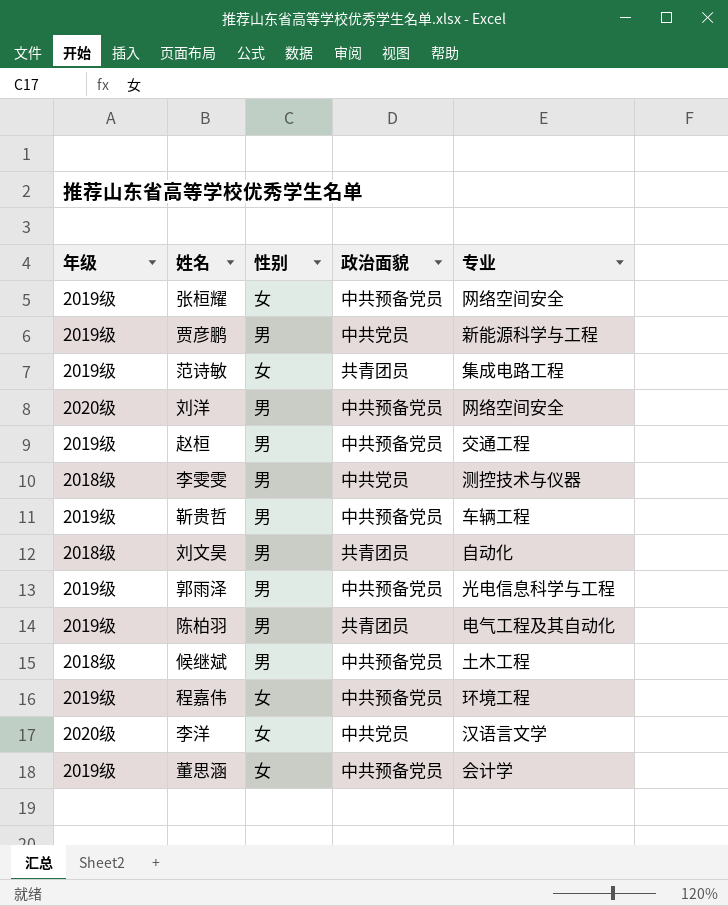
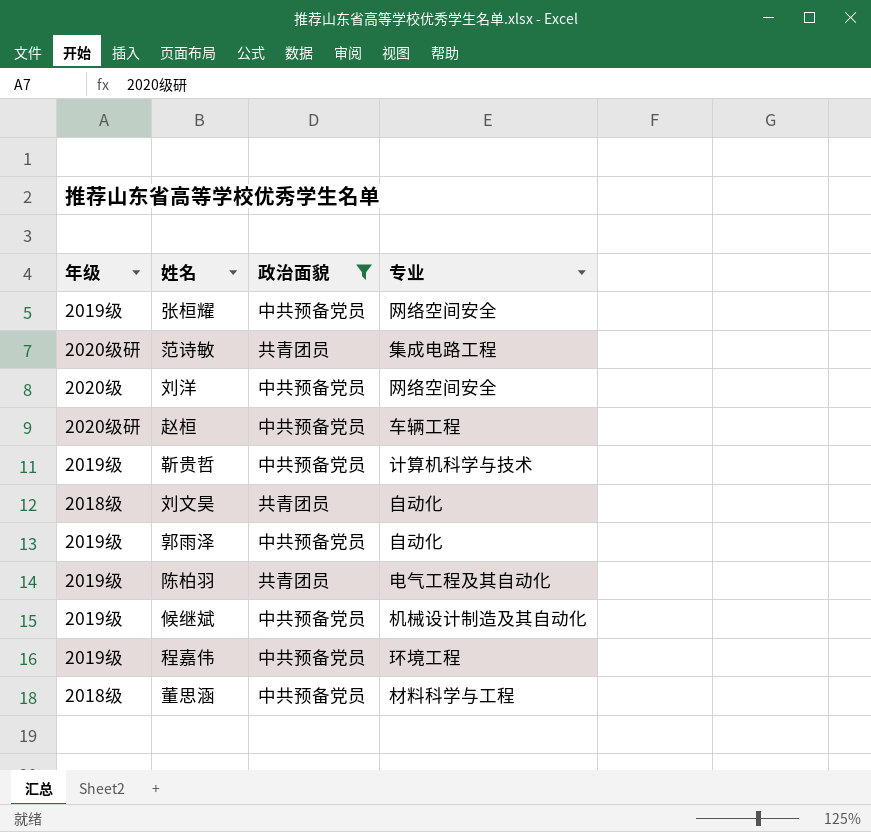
filter: none -> 政治面貌 != 中共党员
column 性别 | position: 3 -> none
范诗敏 | 年级: 2019级 -> 2020级研
赵桓 | 年级: 2019级 -> 2020级研
赵桓 | 专业: 交通工程 -> 车辆工程
靳贵哲 | 专业: 车辆工程 -> 计算机科学与技术
郭雨泽 | 专业: 光电信息科学与工程 -> 自动化
候继斌 | 年级: 2018级 -> 2019级
候继斌 | 专业: 土木工程 -> 机械设计制造及其自动化
董思涵 | 年级: 2019级 -> 2018级
董思涵 | 专业: 会计学 -> 材料科学与工程

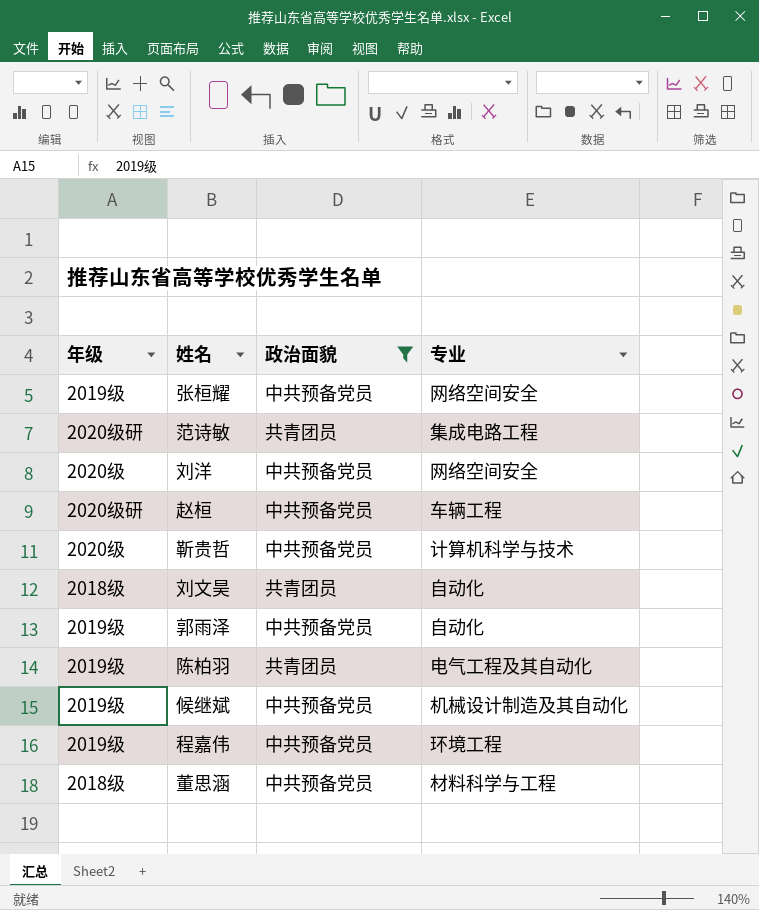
靳贵哲 | 年级: 2019级 -> 2020级

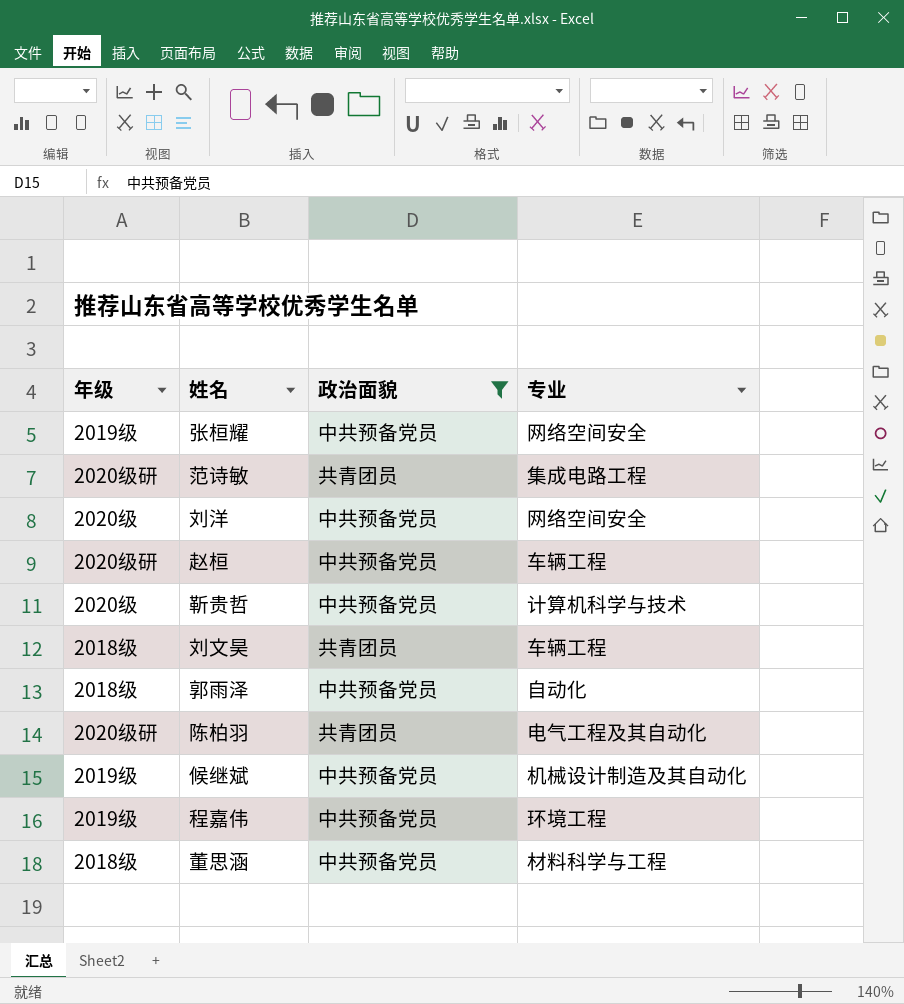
刘文昊 | 专业: 自动化 -> 车辆工程
郭雨泽 | 年级: 2019级 -> 2018级
陈柏羽 | 年级: 2019级 -> 2020级研

